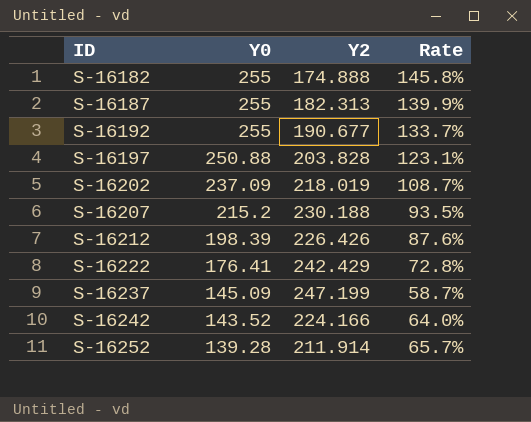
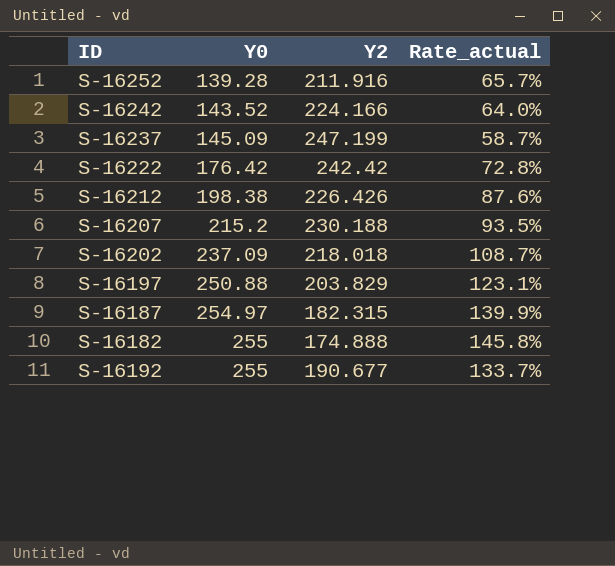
row order: ID ascending -> Y0 ascending
column name: Rate -> Rate_actual
S-16252 | Y2: 211.914 -> 211.916
S-16222 | Y0: 176.41 -> 176.42
S-16222 | Y2: 242.429 -> 242.42
S-16212 | Y0: 198.39 -> 198.38
S-16202 | Y2: 218.019 -> 218.018
S-16197 | Y2: 203.828 -> 203.829
S-16187 | Y0: 255 -> 254.97
S-16187 | Y2: 182.313 -> 182.315

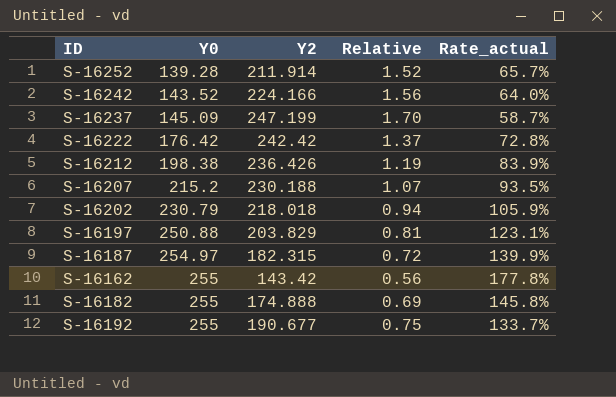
column Relative | formula: none -> [Y2] / [Y0]
S-16252 | Y2: 211.916 -> 211.914
S-16212 | Y2: 226.426 -> 236.426
S-16212 | Rate_actual: 87.6% -> 83.9%
S-16202 | Y0: 237.09 -> 230.79
S-16202 | Rate_actual: 108.7% -> 105.9%
row S-16162: none -> 255 | 143.42 | 0.56 | 177.8%

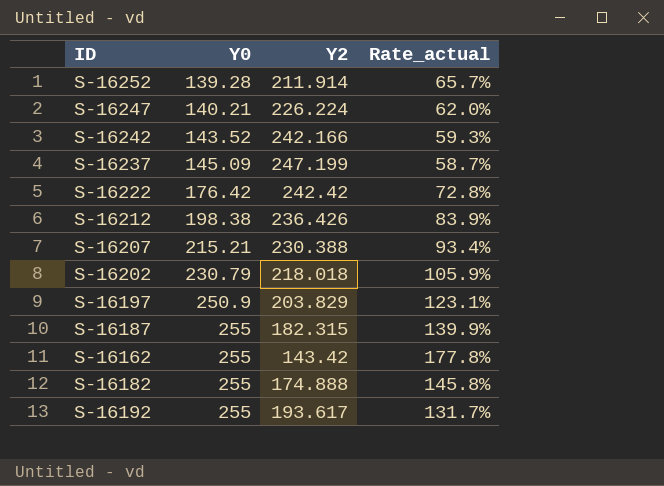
column Relative | formula: [Y2] / [Y0] -> none
row S-16247: none -> 140.21 | 226.224 | 62.0%
S-16242 | Y2: 224.166 -> 242.166
S-16242 | Rate_actual: 64.0% -> 59.3%
S-16207 | Y0: 215.2 -> 215.21
S-16207 | Y2: 230.188 -> 230.388
S-16207 | Rate_actual: 93.5% -> 93.4%
S-16197 | Y0: 250.88 -> 250.9
S-16187 | Y0: 254.97 -> 255
S-16192 | Y2: 190.677 -> 193.617
S-16192 | Rate_actual: 133.7% -> 131.7%

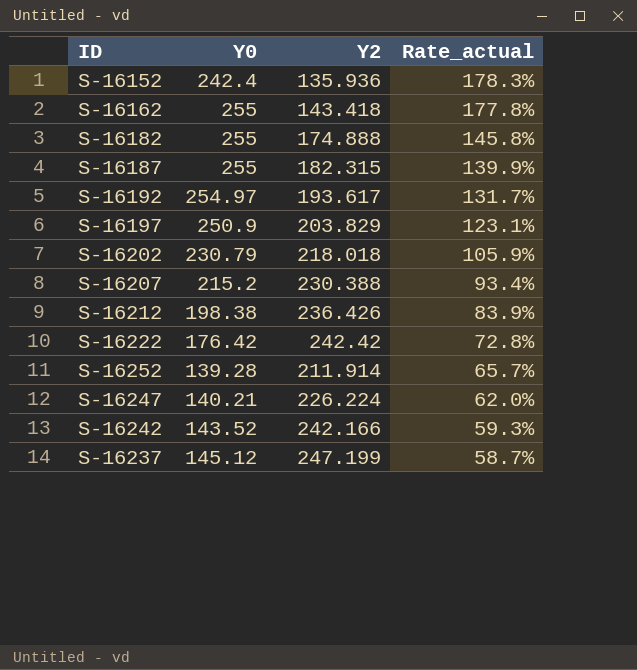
row order: Y0 ascending -> Rate_actual descending
row S-16152: none -> 242.4 | 135.936 | 178.3%
S-16162 | Y2: 143.42 -> 143.418
S-16192 | Y0: 255 -> 254.97
S-16207 | Y0: 215.21 -> 215.2
S-16237 | Y0: 145.09 -> 145.12

